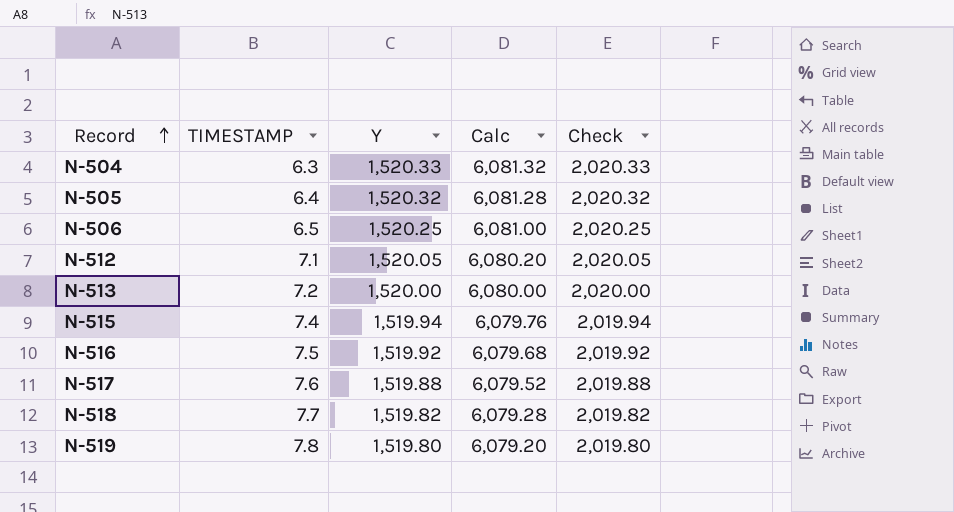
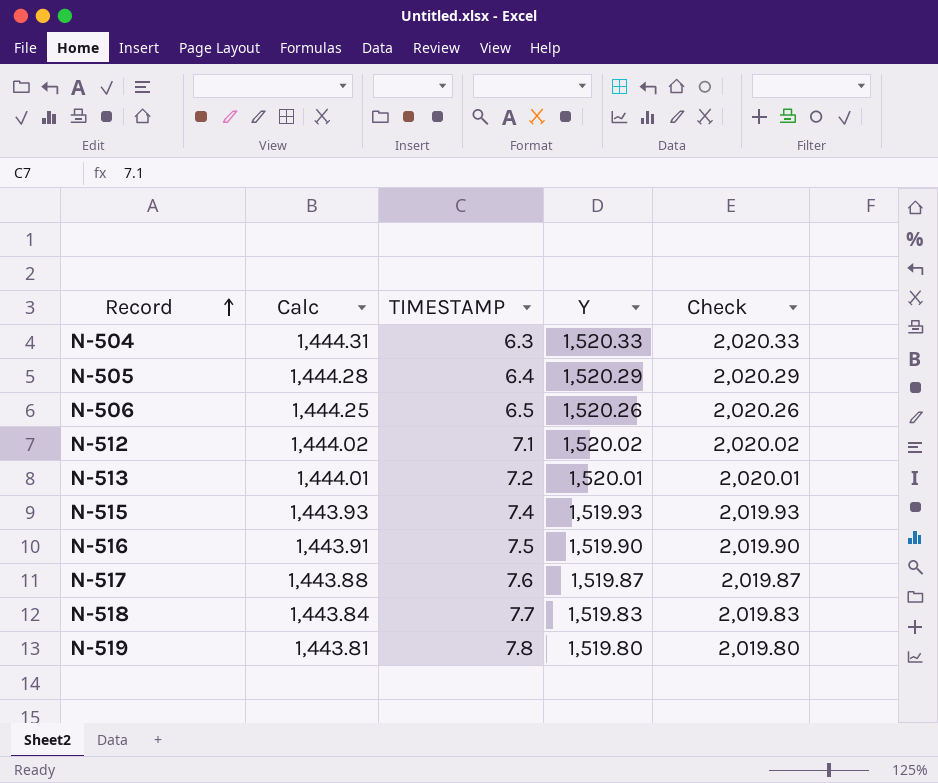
column Calc | formula: [Y] * 4 -> [Y] * 0.95
column Calc | position: 4 -> 2
N-505 | Y: 1,520.32 -> 1,520.29
N-505 | Check: 2,020.32 -> 2,020.29
N-506 | Y: 1,520.25 -> 1,520.26
N-506 | Check: 2,020.25 -> 2,020.26
N-512 | Y: 1,520.05 -> 1,520.02
N-512 | Check: 2,020.05 -> 2,020.02
N-513 | Y: 1,520.00 -> 1,520.01
N-513 | Check: 2,020.00 -> 2,020.01
N-515 | Y: 1,519.94 -> 1,519.93
N-515 | Check: 2,019.94 -> 2,019.93
N-516 | Y: 1,519.92 -> 1,519.90
N-516 | Check: 2,019.92 -> 2,019.90
N-517 | Y: 1,519.88 -> 1,519.87
N-517 | Check: 2,019.88 -> 2,019.87
N-518 | Y: 1,519.82 -> 1,519.83
N-518 | Check: 2,019.82 -> 2,019.83

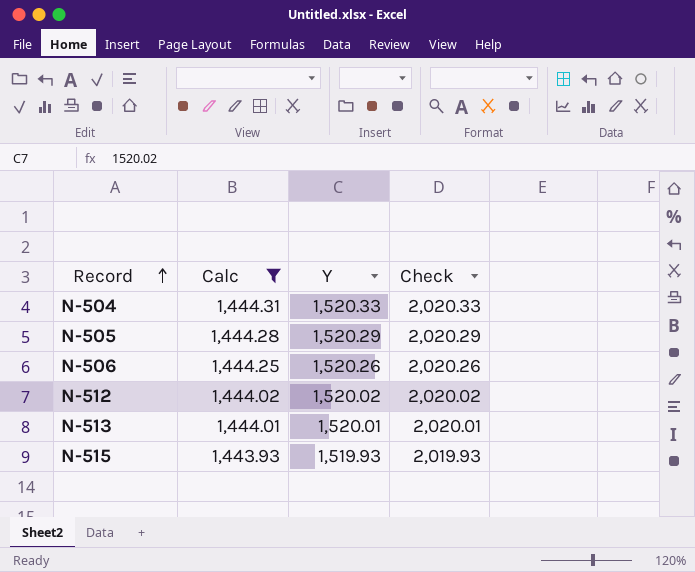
filter: none -> Calc >= 1,443.93
column TIMESTAMP | position: 3 -> none

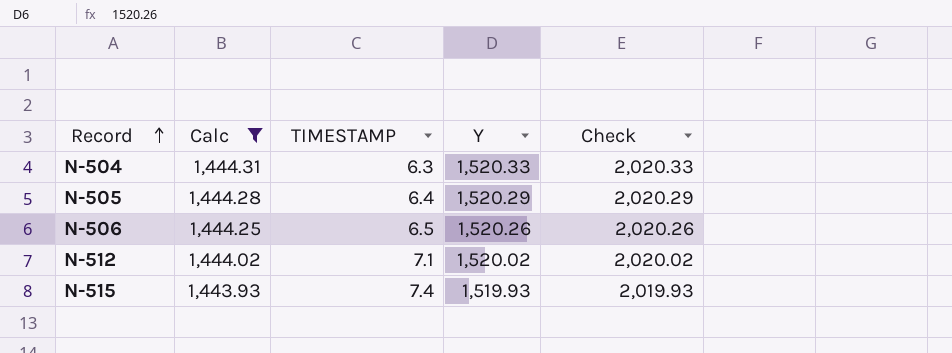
column TIMESTAMP | position: none -> 3
row N-513: 1,444.01 | 1,520.01 | 2,020.01 -> none

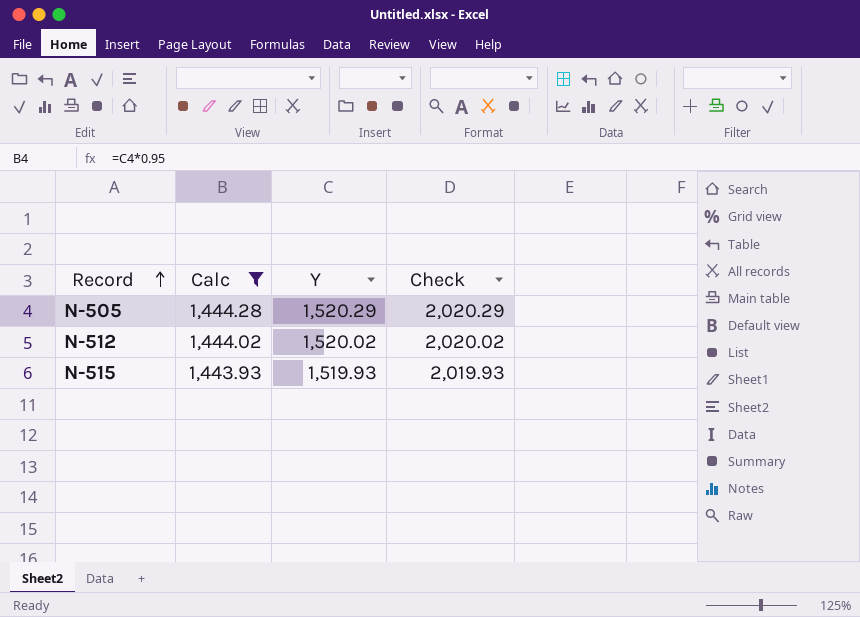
column TIMESTAMP | position: 3 -> none
row N-504: 1,444.31 | 6.3 | 1,520.33 | 2,020.33 -> none
row N-506: 1,444.25 | 6.5 | 1,520.26 | 2,020.26 -> none

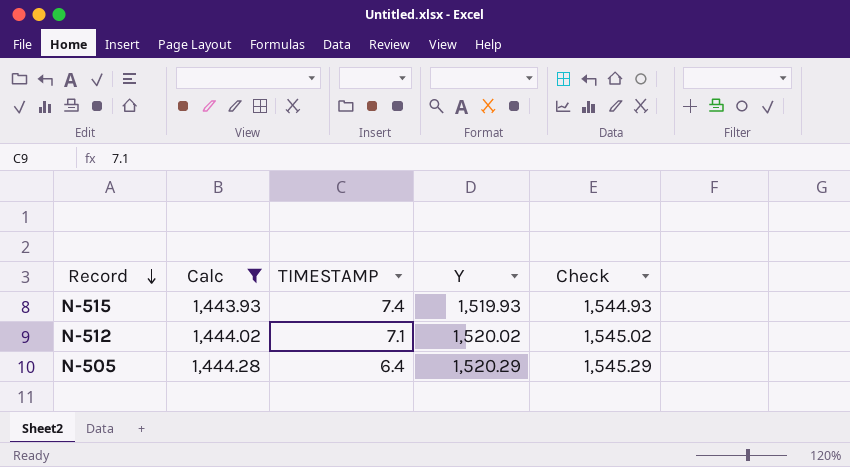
row order: Record ascending -> Record descending
column TIMESTAMP | position: none -> 3
column Check | formula: [Y] + 500 -> [Y] + 25

